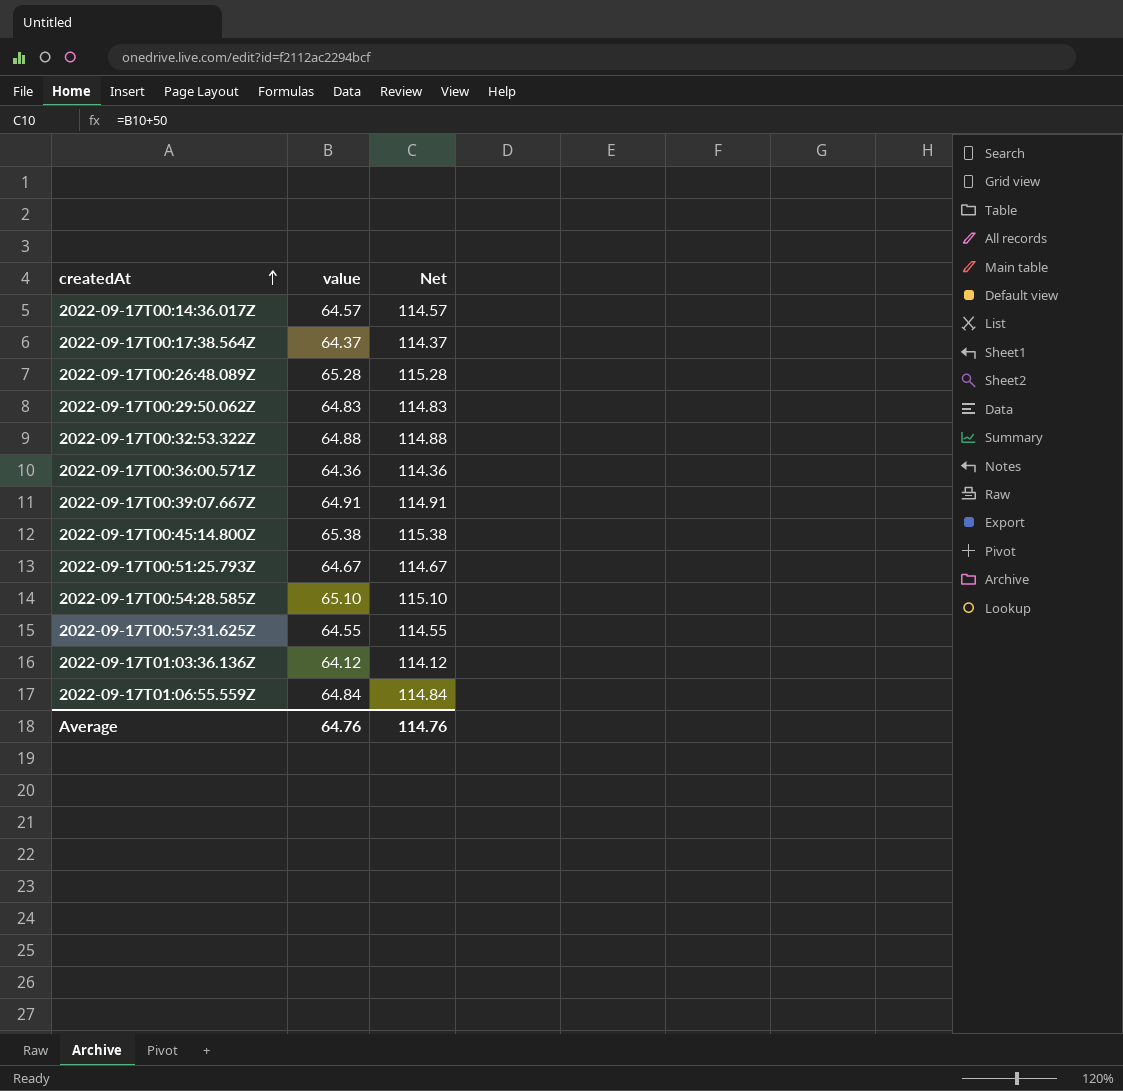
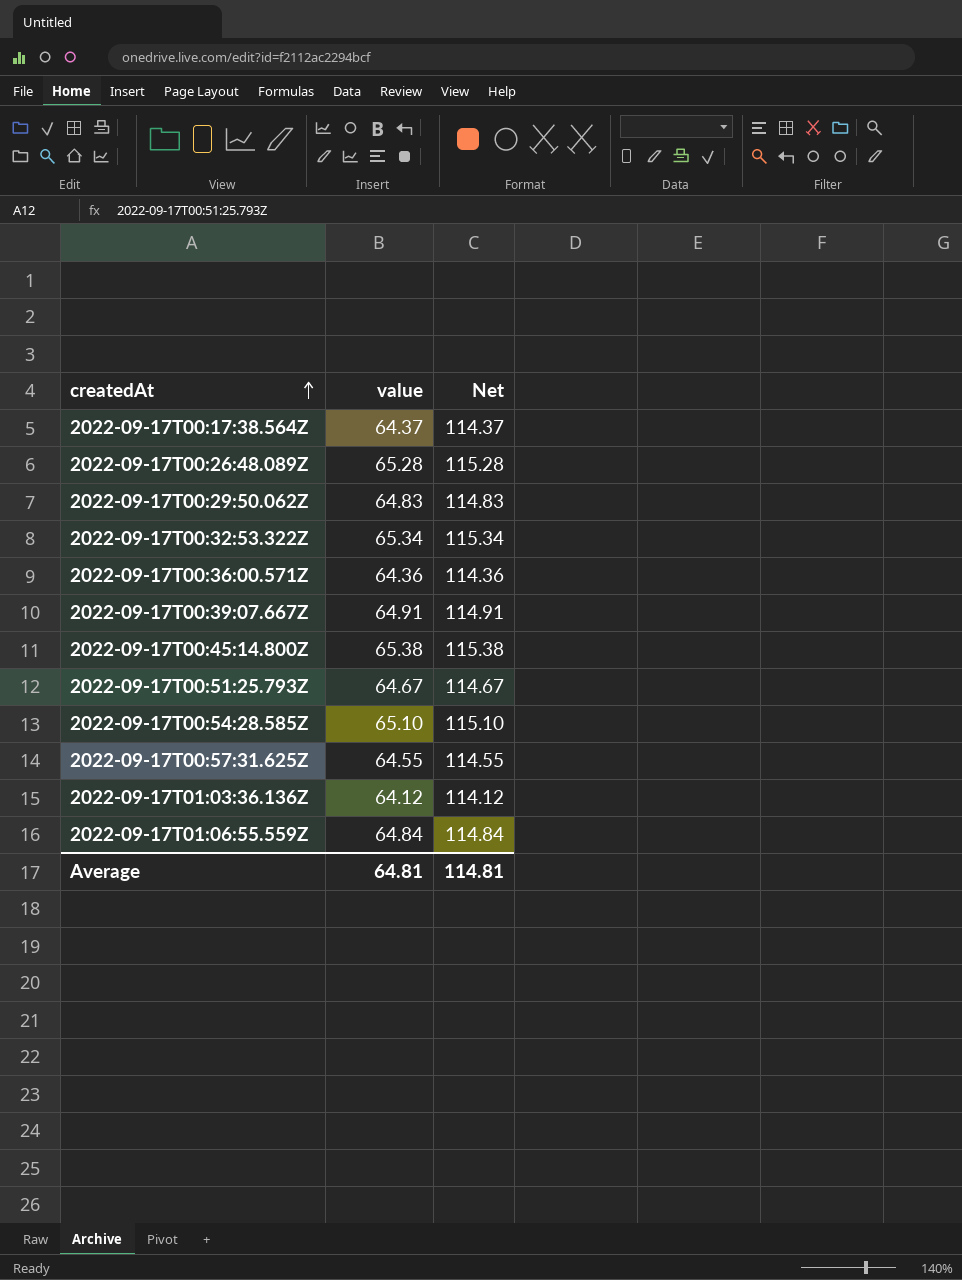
row 2022-09-17T00:14:36.017Z: 64.57 | 114.57 -> none
2022-09-17T00:32:53.322Z | value: 64.88 -> 65.34
2022-09-17T00:32:53.322Z | Net: 114.88 -> 115.34
Average | value: 64.76 -> 64.81
Average | Net: 114.76 -> 114.81

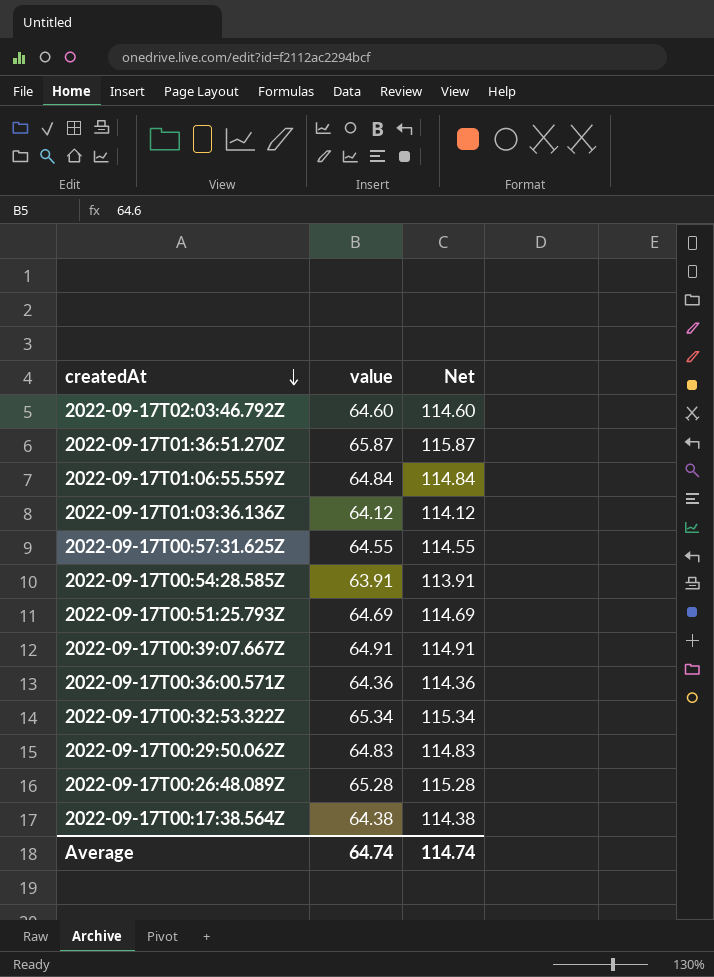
row order: createdAt ascending -> createdAt descending
row 2022-09-17T00:45:14.800Z: 65.38 | 115.38 -> none
row 2022-09-17T02:03:46.792Z: none -> 64.60 | 114.60
row 2022-09-17T01:36:51.270Z: none -> 65.87 | 115.87
2022-09-17T00:54:28.585Z | value: 65.10 -> 63.91
2022-09-17T00:54:28.585Z | Net: 115.10 -> 113.91
2022-09-17T00:51:25.793Z | value: 64.67 -> 64.69
2022-09-17T00:51:25.793Z | Net: 114.67 -> 114.69
2022-09-17T00:17:38.564Z | value: 64.37 -> 64.38
2022-09-17T00:17:38.564Z | Net: 114.37 -> 114.38
Average | value: 64.81 -> 64.74
Average | Net: 114.81 -> 114.74

